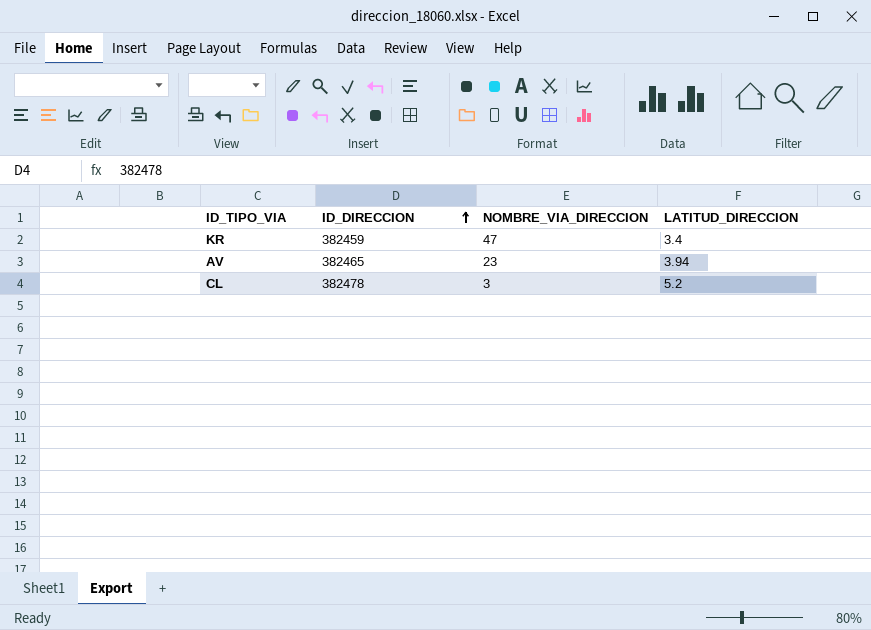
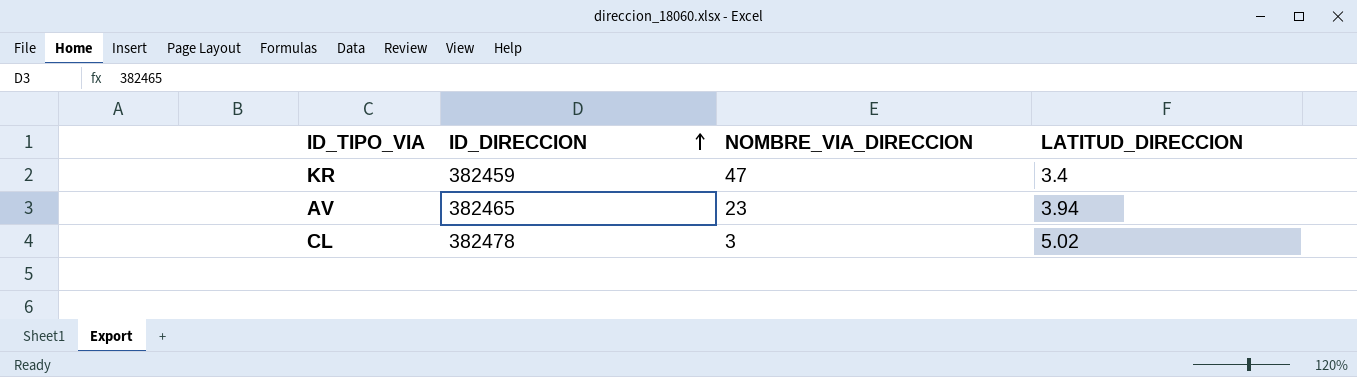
CL | LATITUD_DIRECCION: 5.2 -> 5.02

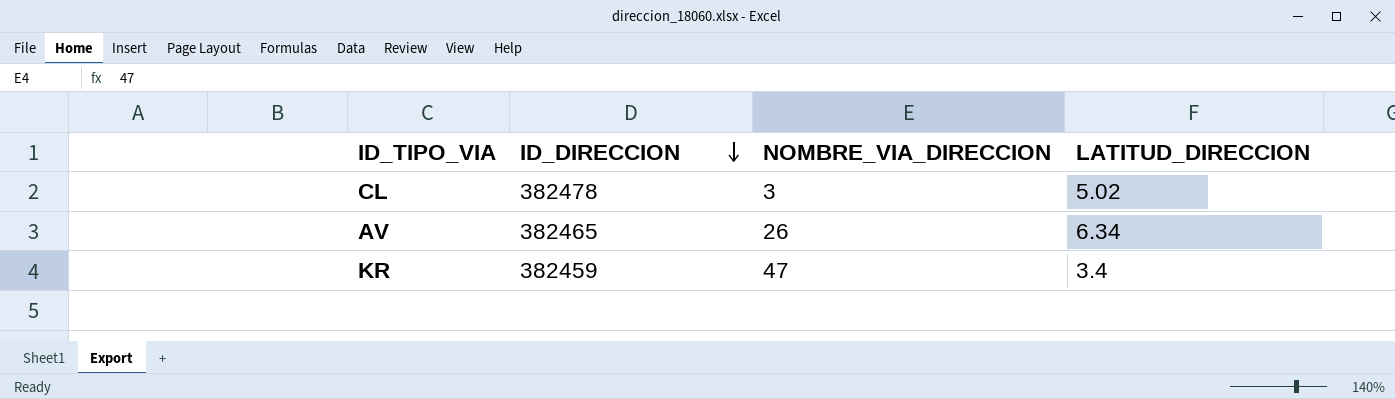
row order: ID_DIRECCION ascending -> ID_DIRECCION descending
AV | NOMBRE_VIA_DIRECCION: 23 -> 26
AV | LATITUD_DIRECCION: 3.94 -> 6.34

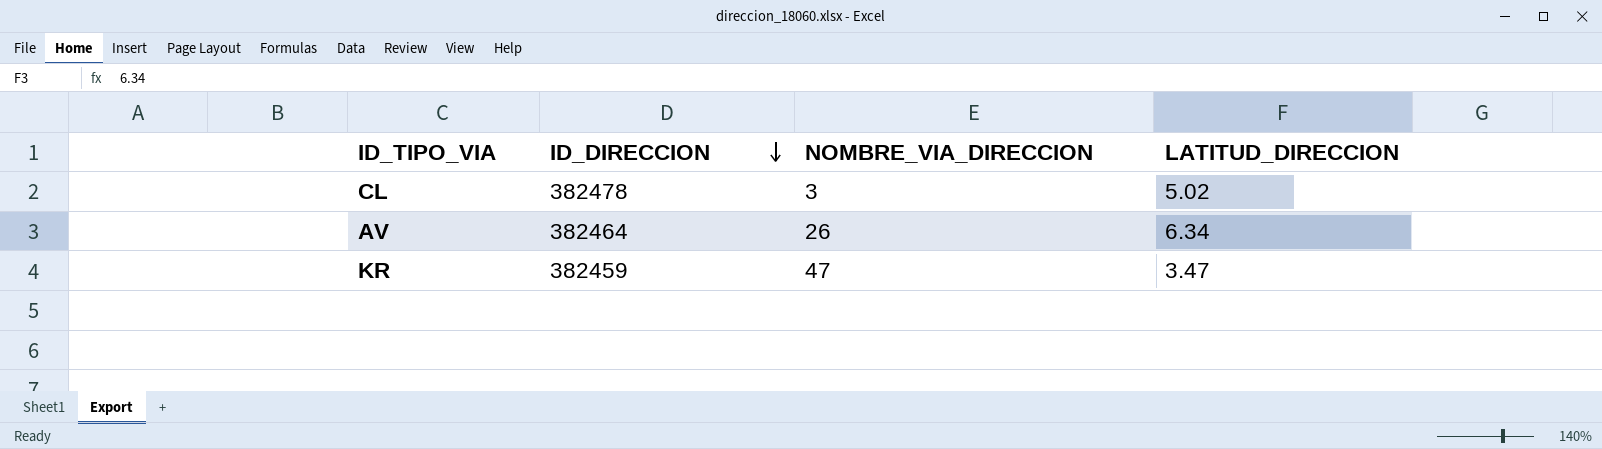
AV | ID_DIRECCION: 382465 -> 382464
KR | LATITUD_DIRECCION: 3.4 -> 3.47

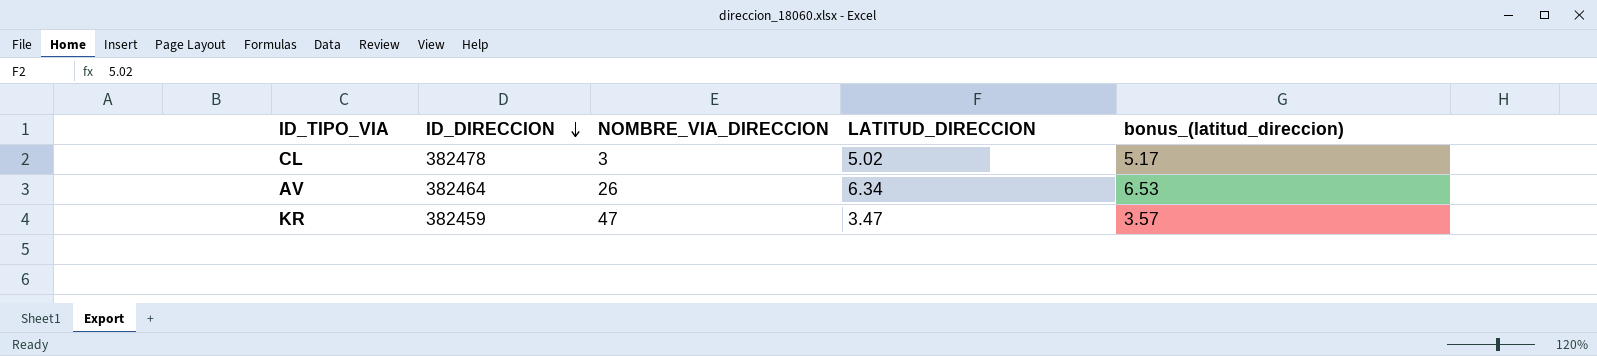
column bonus_(latitud_direccion) | formula: none -> [LATITUD_DIRECCION] * 1.03

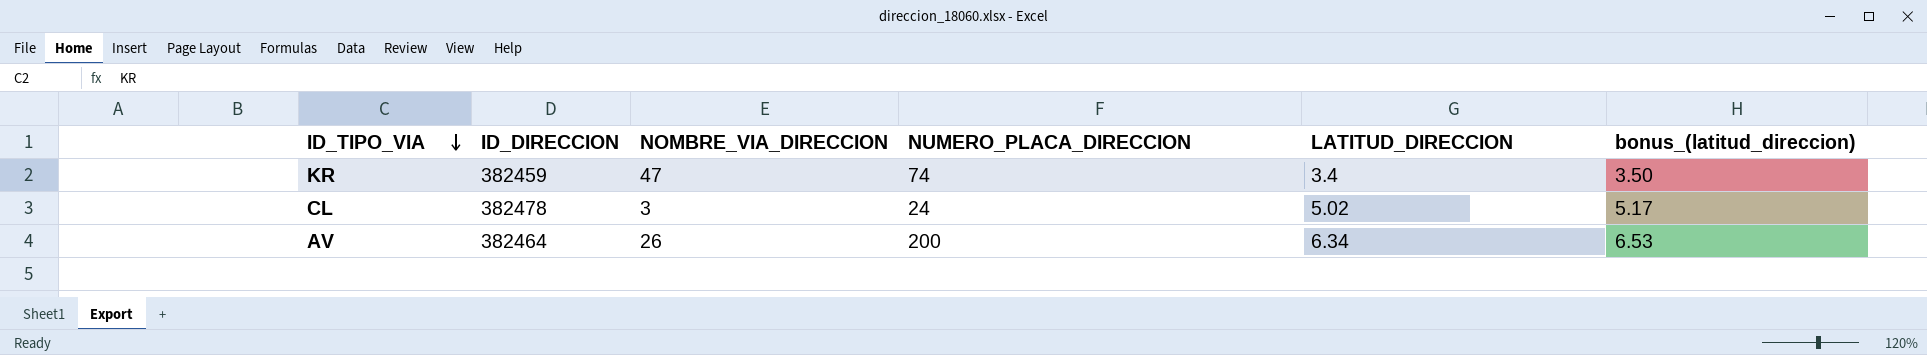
row order: ID_DIRECCION descending -> ID_TIPO_VIA descending
column NUMERO_PLACA_DIRECCION | position: none -> 4
KR | LATITUD_DIRECCION: 3.47 -> 3.4
KR | bonus_(latitud_direccion): 3.57 -> 3.50

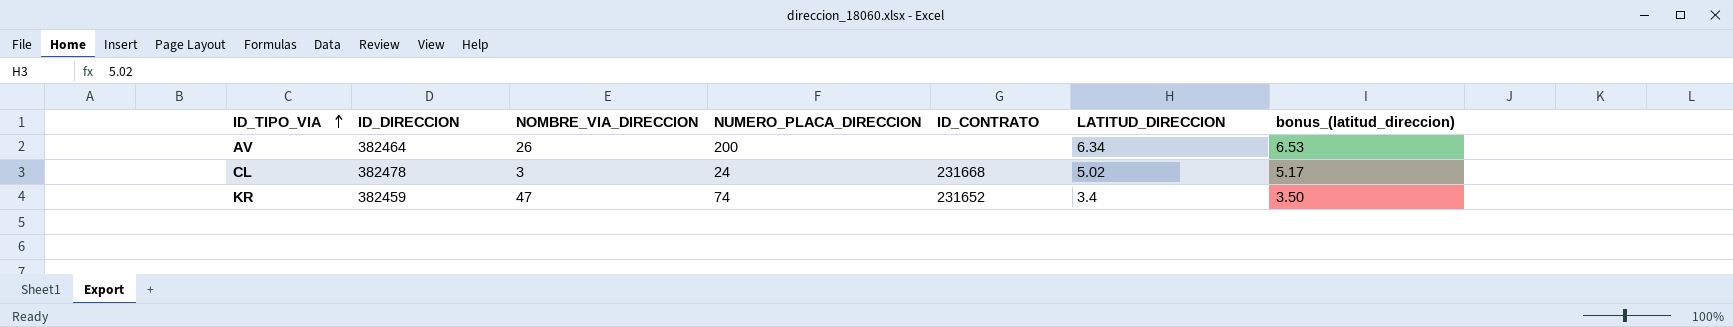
row order: ID_TIPO_VIA descending -> ID_TIPO_VIA ascending
column ID_CONTRATO | position: none -> 5

